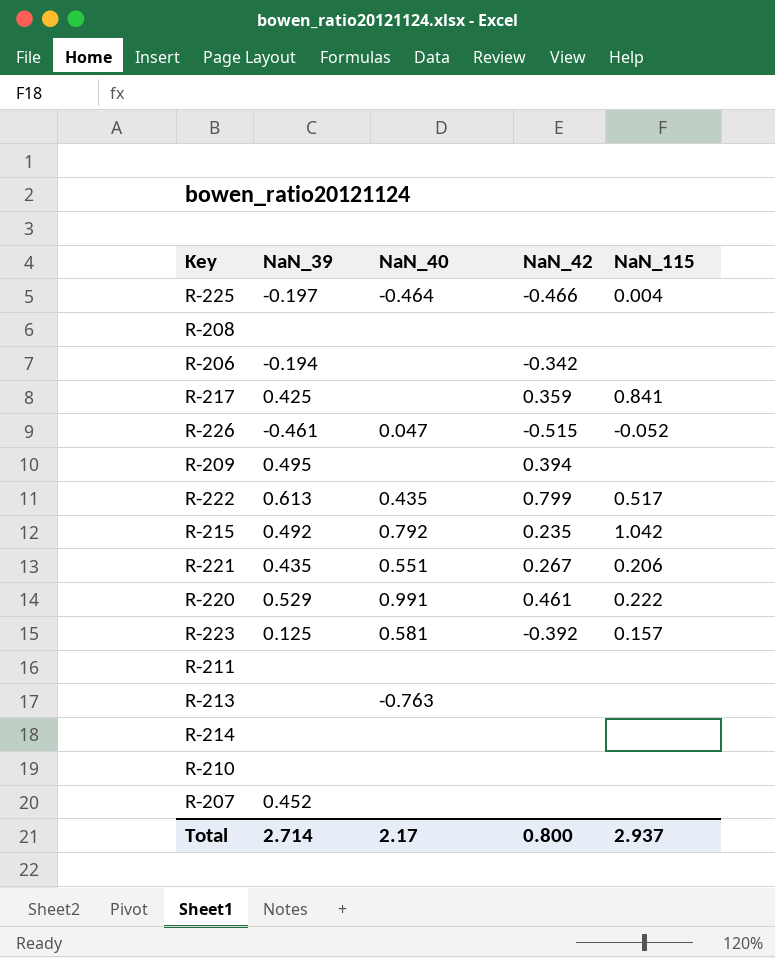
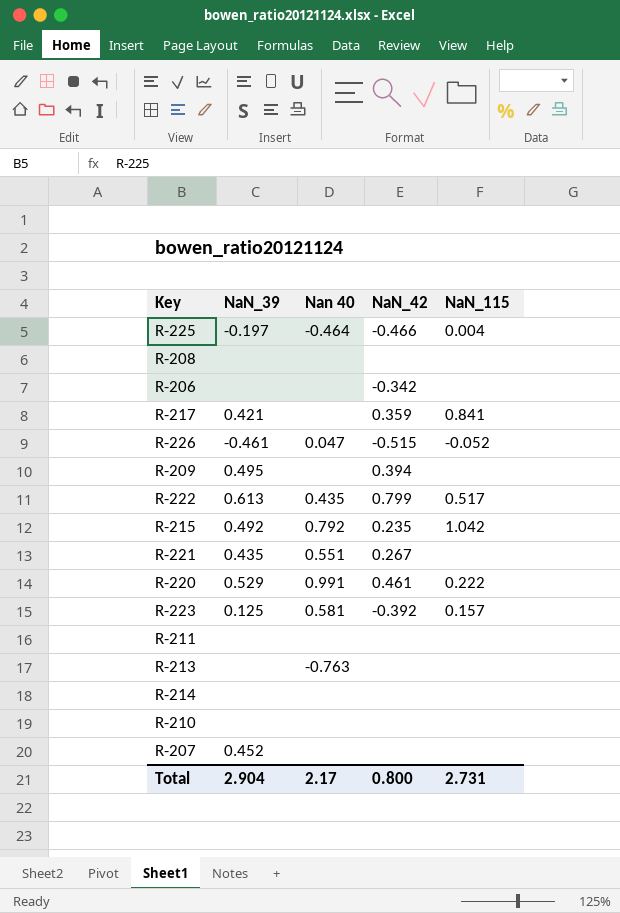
column name: NaN_40 -> Nan 40
R-206 | NaN_39: -0.194 -> none
R-217 | NaN_39: 0.425 -> 0.421
R-221 | NaN_115: 0.206 -> none
Total | NaN_39: 2.714 -> 2.904
Total | NaN_115: 2.937 -> 2.731

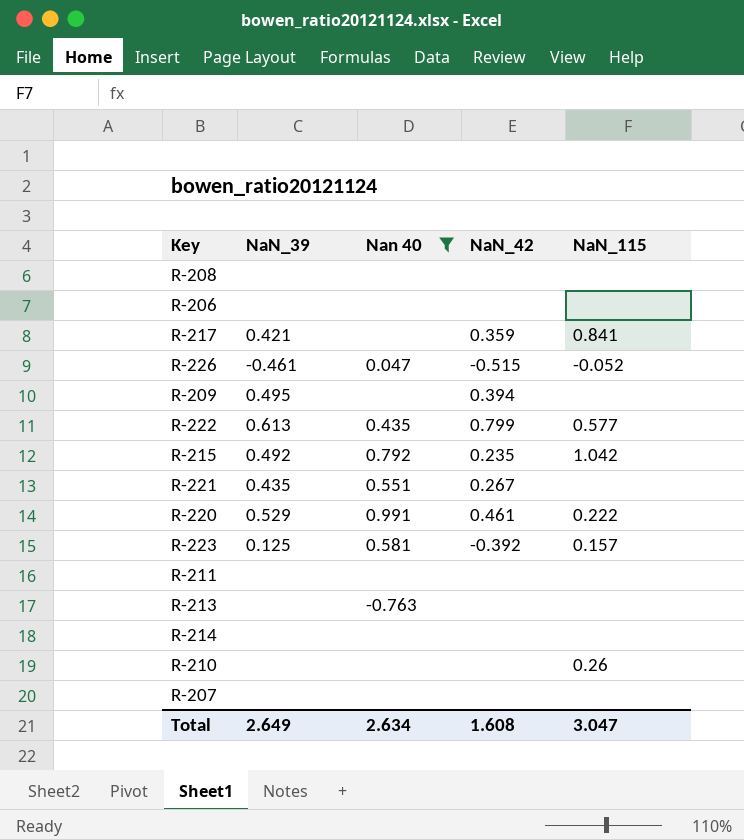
filter: none -> Nan 40 != -0.464
R-206 | NaN_42: -0.342 -> none
R-222 | NaN_115: 0.517 -> 0.577
R-210 | NaN_115: none -> 0.26
R-207 | NaN_39: 0.452 -> none
Total | NaN_39: 2.904 -> 2.649
Total | Nan 40: 2.17 -> 2.634
Total | NaN_42: 0.800 -> 1.608
Total | NaN_115: 2.731 -> 3.047

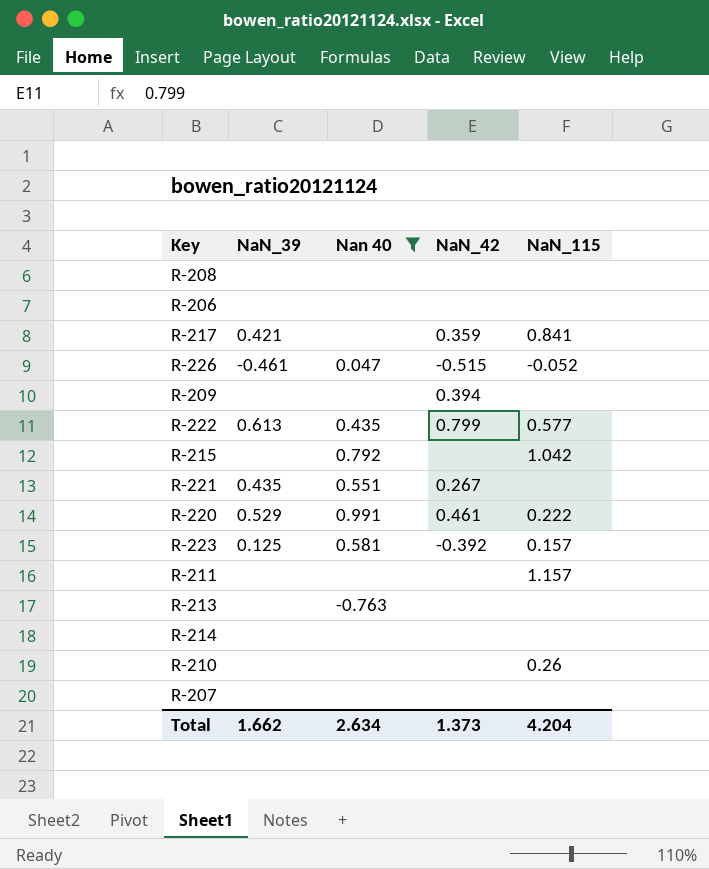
R-209 | NaN_39: 0.495 -> none
R-215 | NaN_39: 0.492 -> none
R-215 | NaN_42: 0.235 -> none
R-211 | NaN_115: none -> 1.157
Total | NaN_39: 2.649 -> 1.662
Total | NaN_42: 1.608 -> 1.373
Total | NaN_115: 3.047 -> 4.204

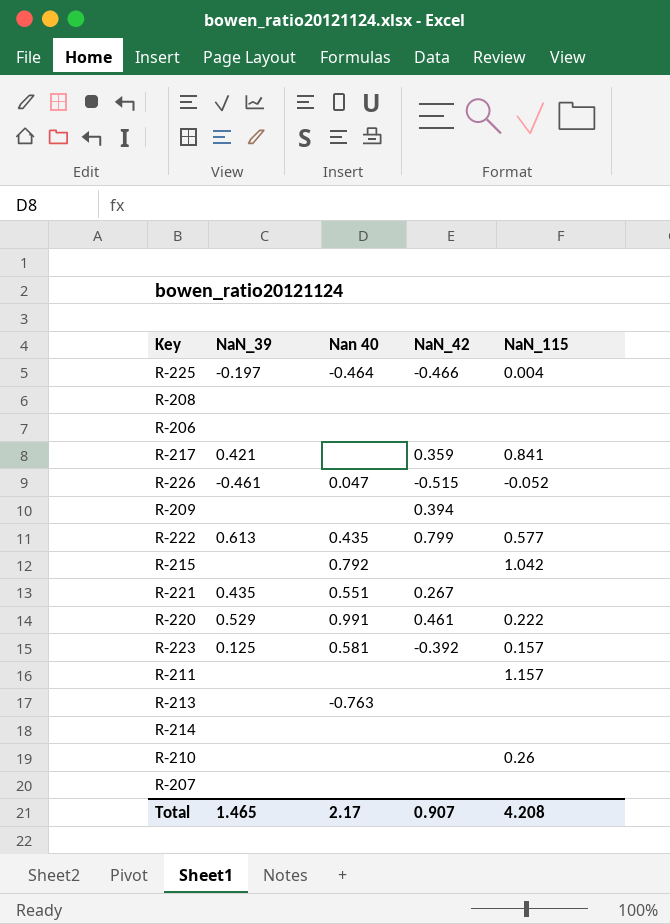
filter: Nan 40 != -0.464 -> none
Total | NaN_39: 1.662 -> 1.465
Total | Nan 40: 2.634 -> 2.17
Total | NaN_42: 1.373 -> 0.907
Total | NaN_115: 4.204 -> 4.208

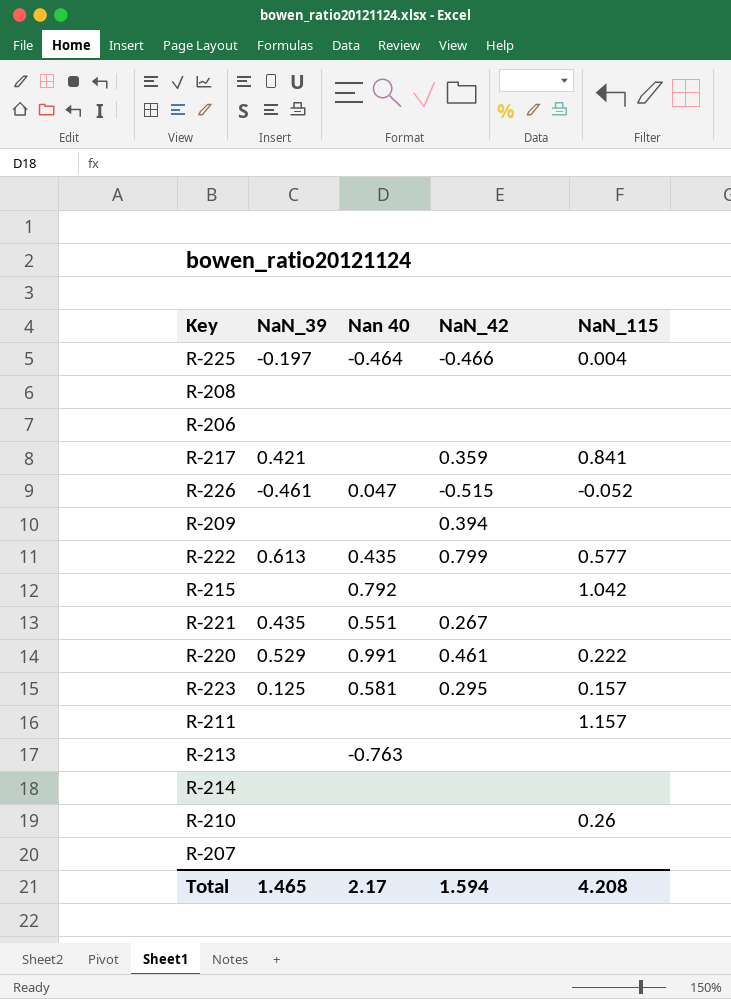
R-223 | NaN_42: -0.392 -> 0.295
Total | NaN_42: 0.907 -> 1.594

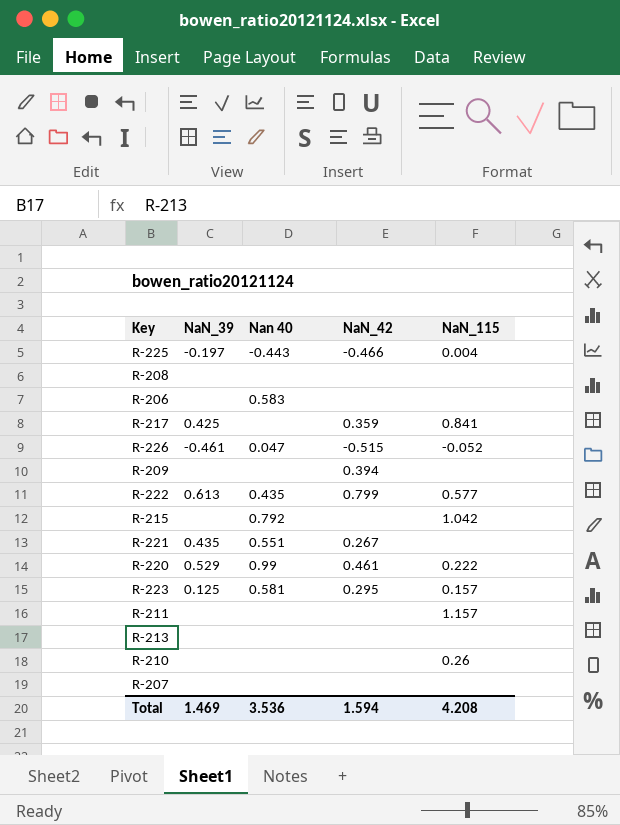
row R-214: none | none | none | none -> none
R-225 | Nan 40: -0.464 -> -0.443
R-206 | Nan 40: none -> 0.583
R-217 | NaN_39: 0.421 -> 0.425
R-220 | Nan 40: 0.991 -> 0.99
R-213 | Nan 40: -0.763 -> none
Total | NaN_39: 1.465 -> 1.469
Total | Nan 40: 2.17 -> 3.536

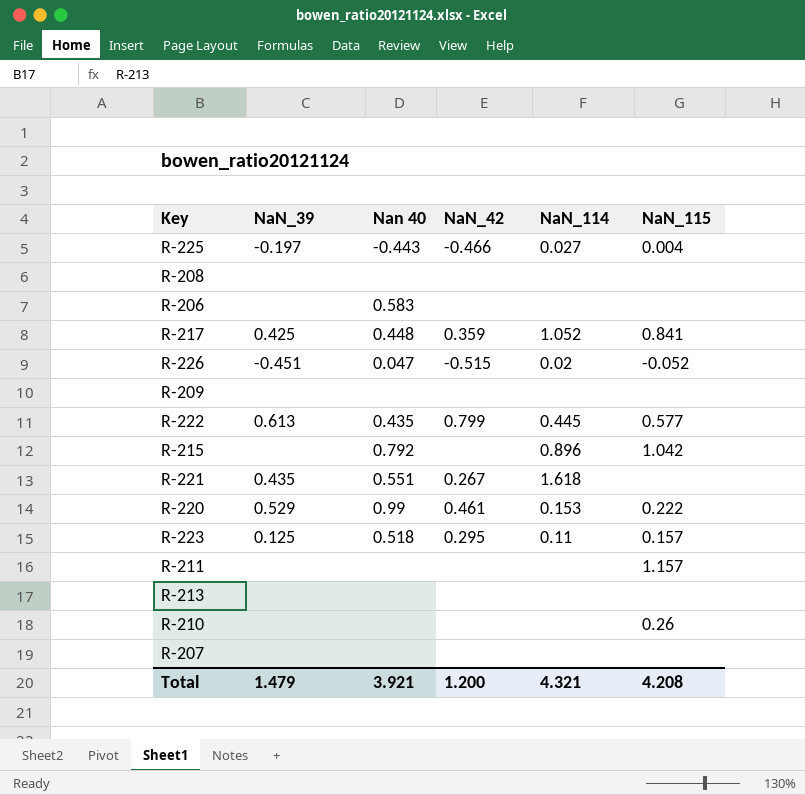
column NaN_114 | position: none -> 5
R-217 | Nan 40: none -> 0.448
R-226 | NaN_39: -0.461 -> -0.451
R-209 | NaN_42: 0.394 -> none
R-223 | Nan 40: 0.581 -> 0.518
Total | NaN_39: 1.469 -> 1.479
Total | Nan 40: 3.536 -> 3.921
Total | NaN_42: 1.594 -> 1.200

